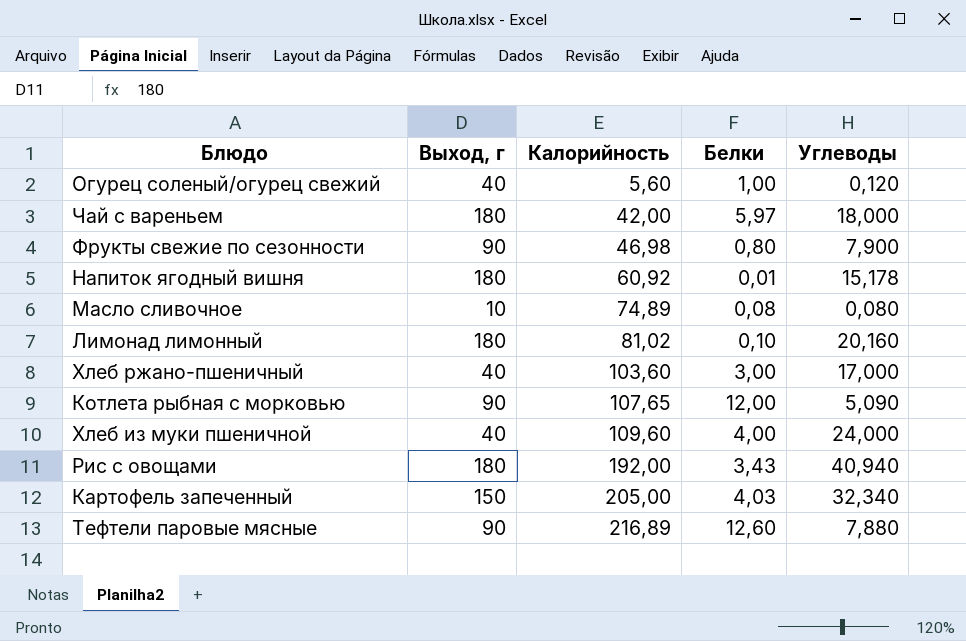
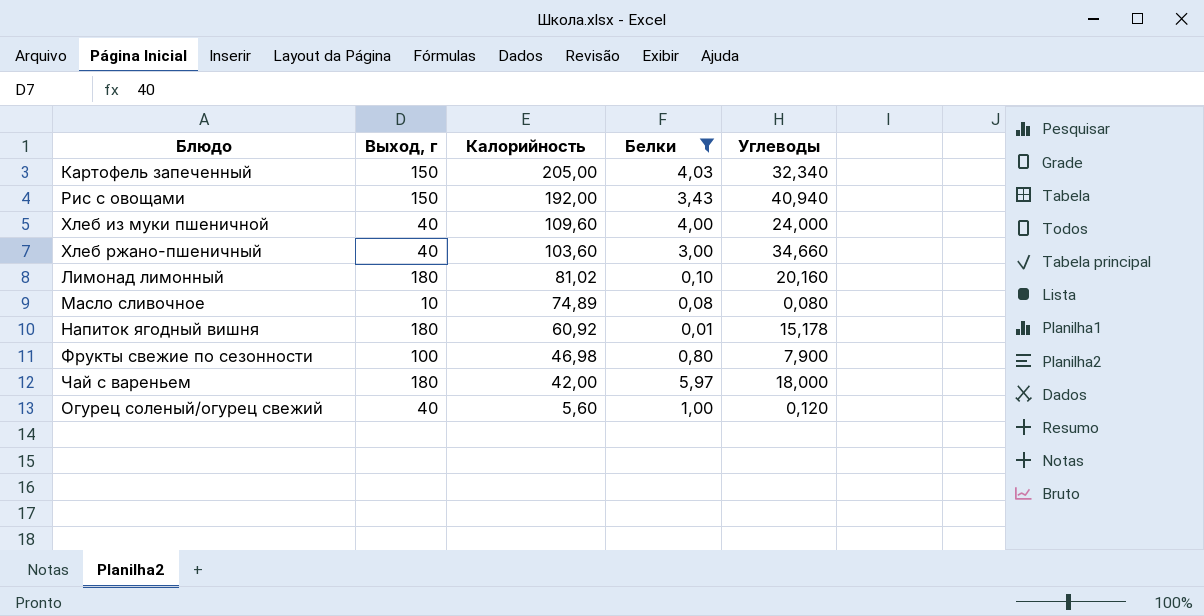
filter: none -> Белки <= 5,97
row order: Калорийность ascending -> Калорийность descending
Рис с овощами | Выход, г: 180 -> 150
Хлеб ржано-пшеничный | Углеводы: 17,000 -> 34,660
Фрукты свежие по сезонности | Выход, г: 90 -> 100

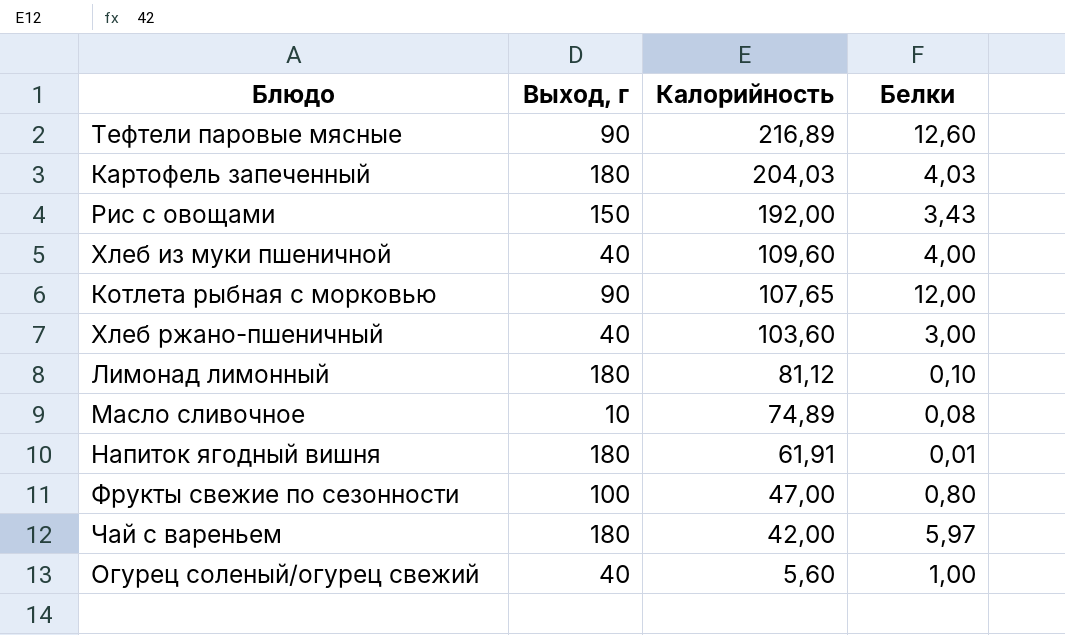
filter: Белки <= 5,97 -> none
column Углеводы | position: 5 -> none
Картофель запеченный | Выход, г: 150 -> 180
Картофель запеченный | Калорийность: 205,00 -> 204,03
Лимонад лимонный | Калорийность: 81,02 -> 81,12
Напиток ягодный вишня | Калорийность: 60,92 -> 61,91
Фрукты свежие по сезонности | Калорийность: 46,98 -> 47,00

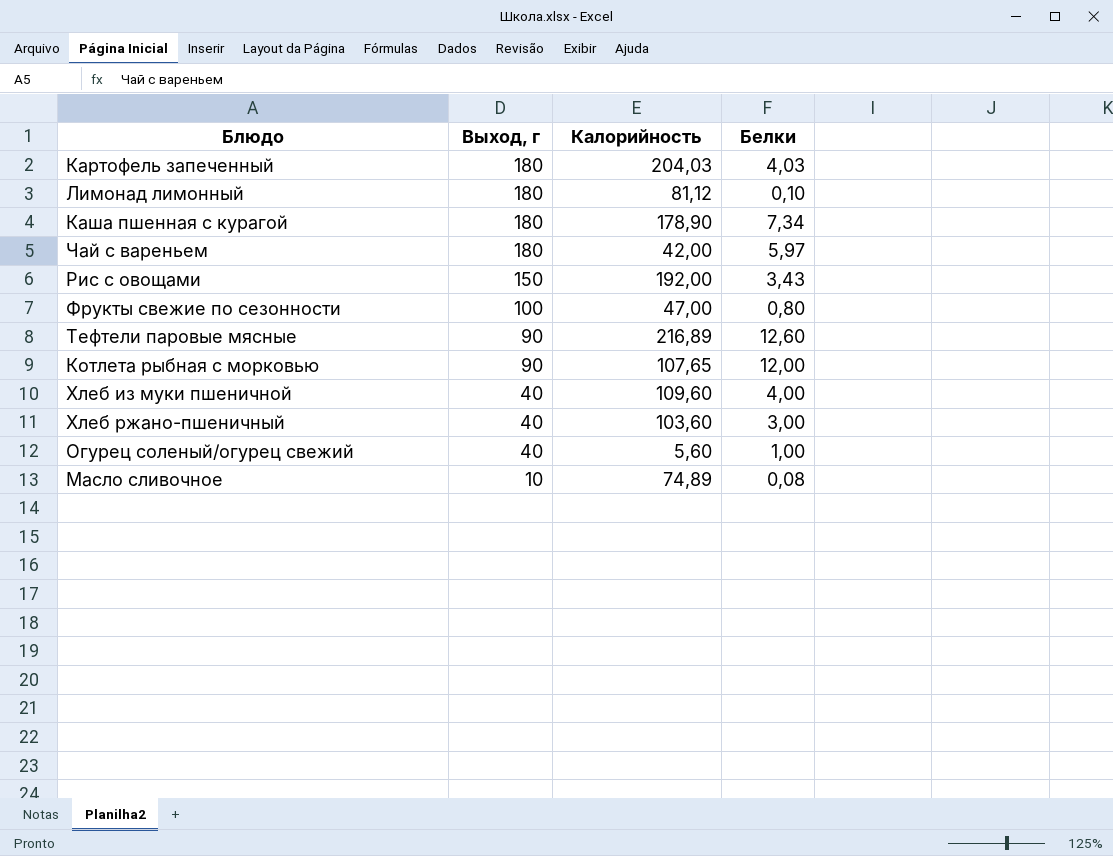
row order: Калорийность descending -> Выход, г descending
row Напиток ягодный вишня: 180 | 61,91 | 0,01 -> none
row Каша пшенная с курагой: none -> 180 | 178,90 | 7,34

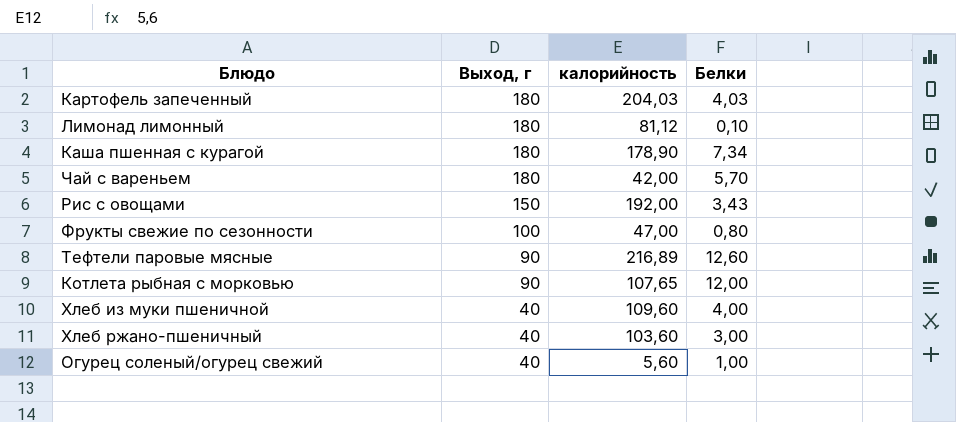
column name: Калорийность -> калорийность
row Масло сливочное: 10 | 74,89 | 0,08 -> none
Чай с вареньем | Белки: 5,97 -> 5,70

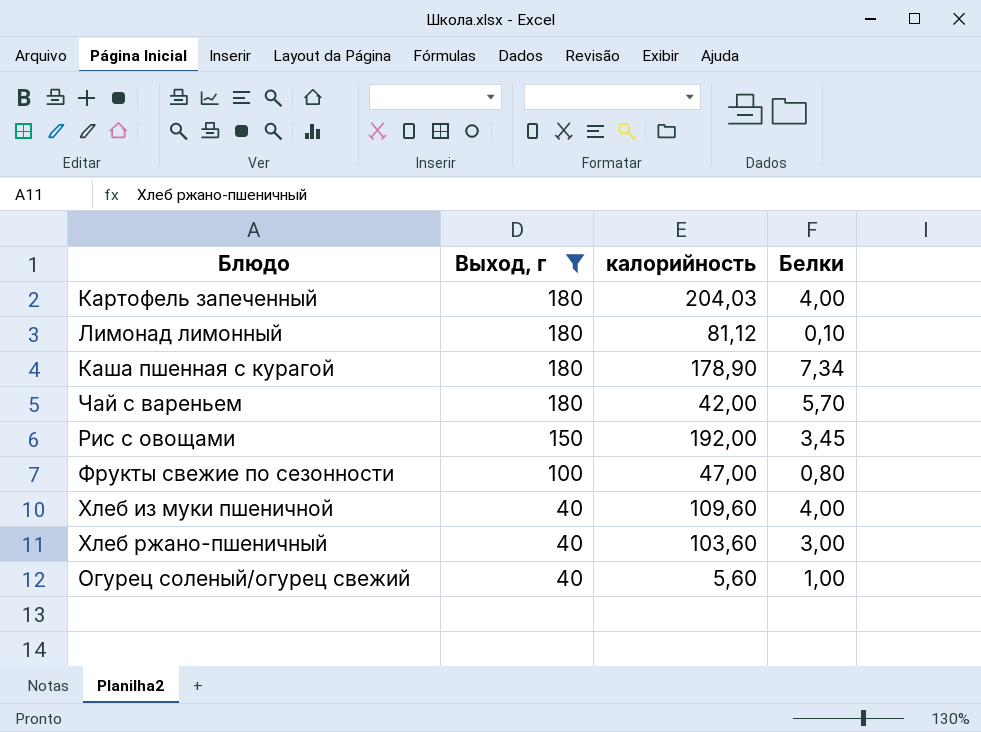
filter: none -> Выход, г != 90
Картофель запеченный | Белки: 4,03 -> 4,00
Рис с овощами | Белки: 3,43 -> 3,45

